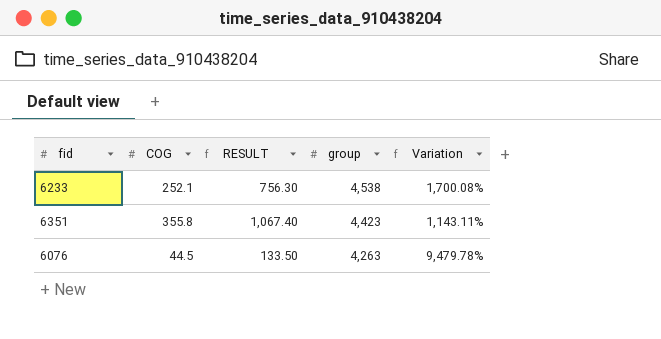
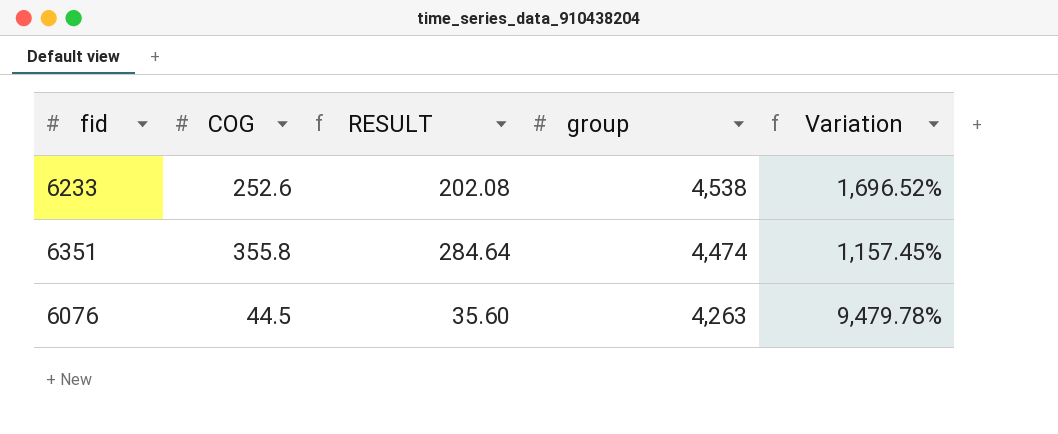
column RESULT | formula: [COG] * 3 -> [COG] * 0.8
6233 | COG: 252.1 -> 252.6
6233 | Variation: 1,700.08% -> 1,696.52%
6351 | group: 4,423 -> 4,474
6351 | Variation: 1,143.11% -> 1,157.45%

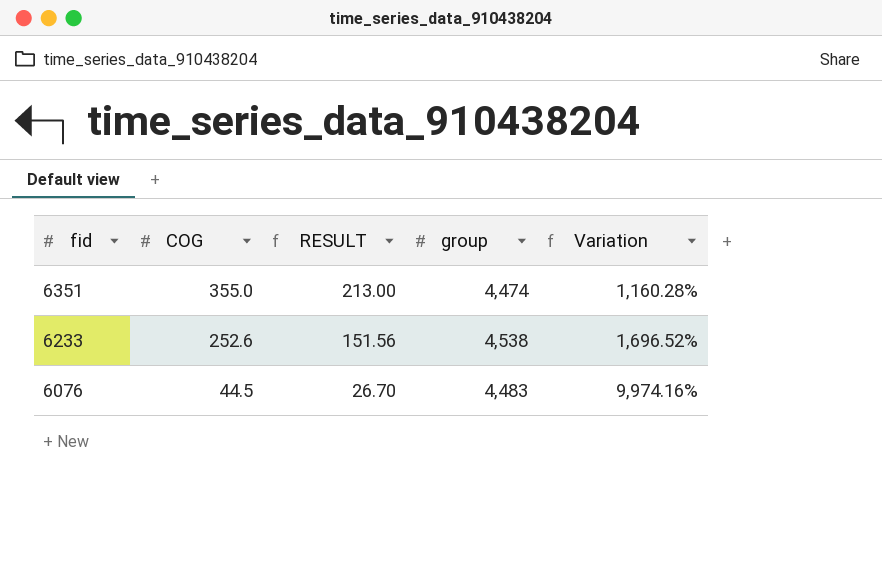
row order: group descending -> fid descending
column RESULT | formula: [COG] * 0.8 -> [COG] * 0.6
6351 | COG: 355.8 -> 355.0
6351 | Variation: 1,157.45% -> 1,160.28%
6076 | group: 4,263 -> 4,483
6076 | Variation: 9,479.78% -> 9,974.16%

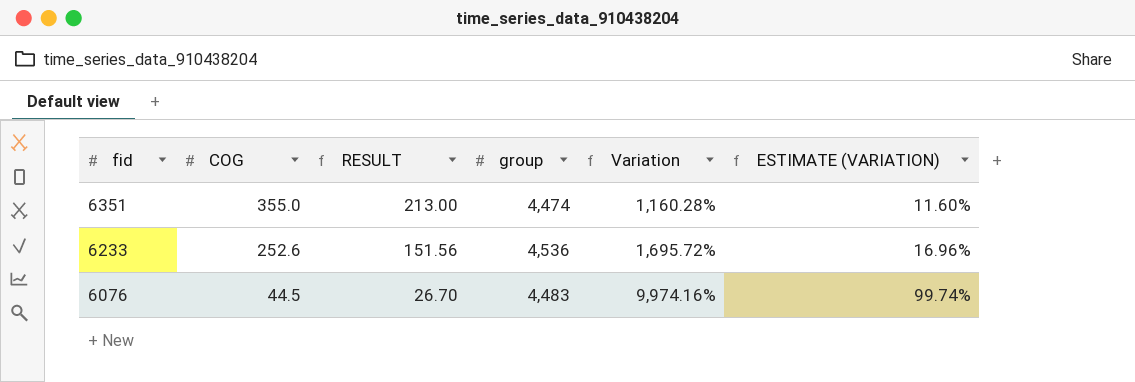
column ESTIMATE (VARIATION) | formula: none -> [Variation] * 0.01
6233 | group: 4,538 -> 4,536
6233 | Variation: 1,696.52% -> 1,695.72%

